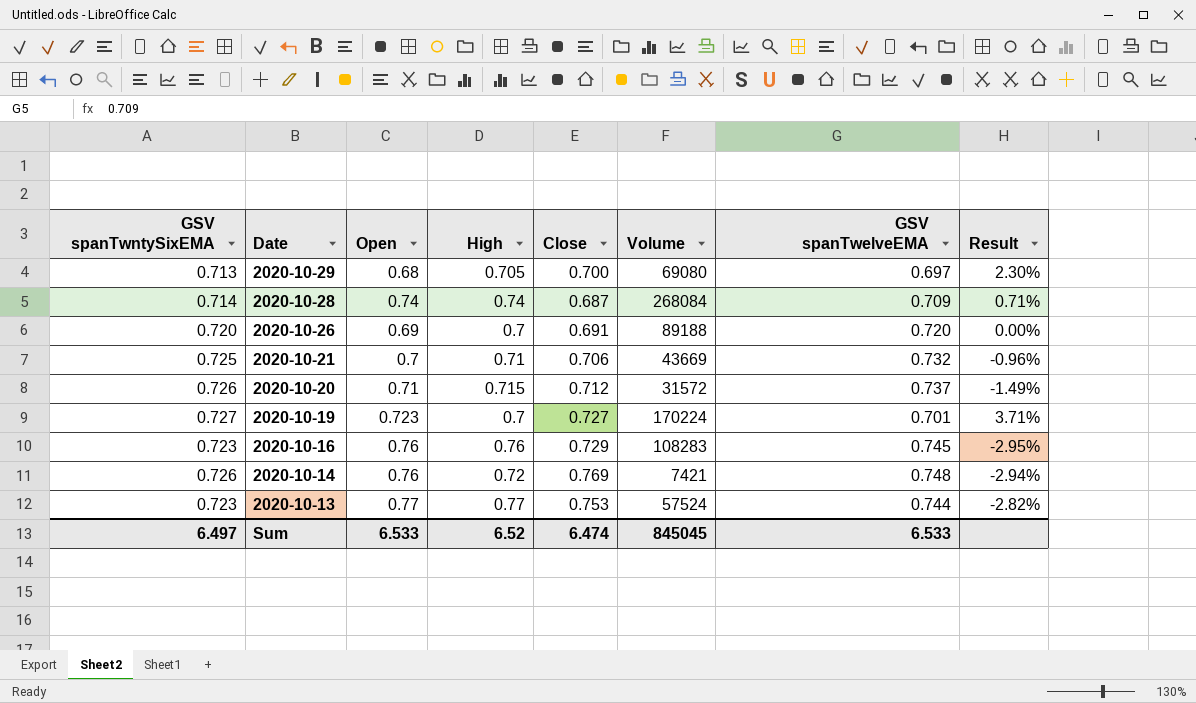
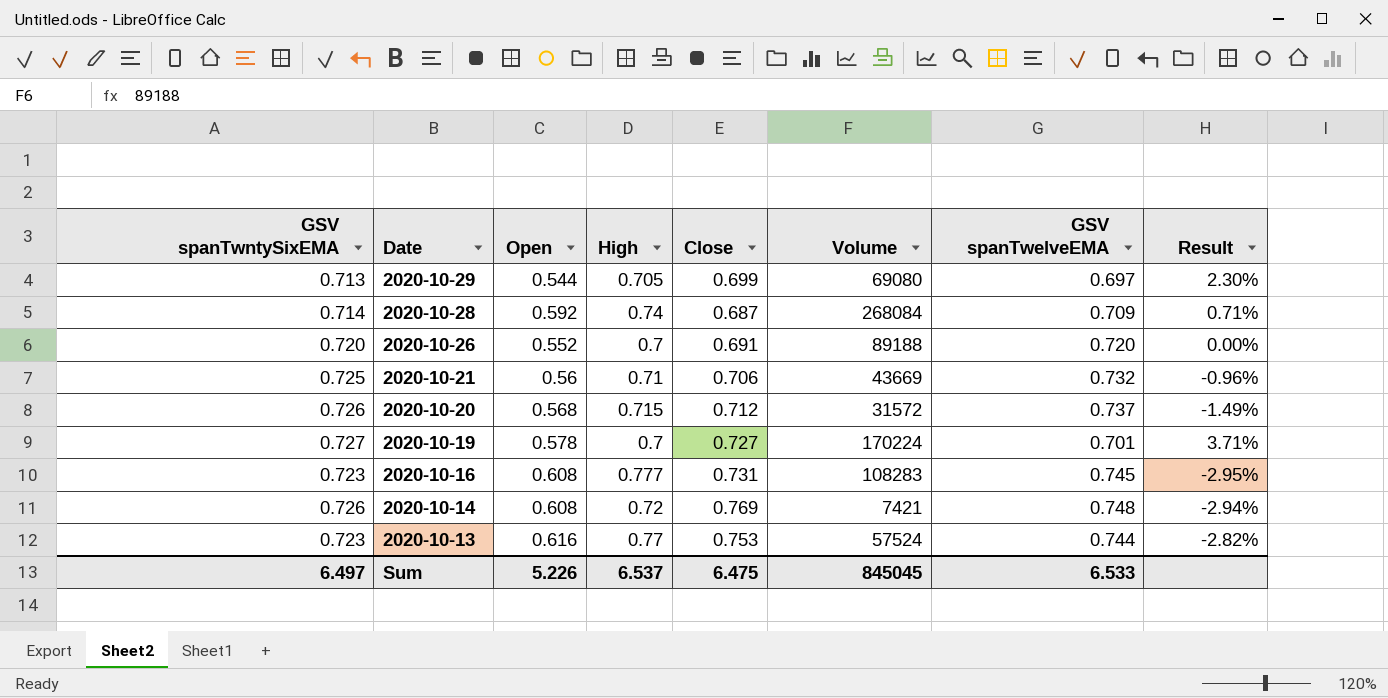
2020-10-29 | Open: 0.68 -> 0.544
2020-10-29 | Close: 0.700 -> 0.699
2020-10-28 | Open: 0.74 -> 0.592
2020-10-26 | Open: 0.69 -> 0.552
2020-10-21 | Open: 0.7 -> 0.56
2020-10-20 | Open: 0.71 -> 0.568
2020-10-19 | Open: 0.723 -> 0.578
2020-10-16 | Open: 0.76 -> 0.608
2020-10-16 | High: 0.76 -> 0.777
2020-10-16 | Close: 0.729 -> 0.731
2020-10-14 | Open: 0.76 -> 0.608
2020-10-13 | Open: 0.77 -> 0.616
Sum | Open: 6.533 -> 5.226
Sum | High: 6.52 -> 6.537
Sum | Close: 6.474 -> 6.475

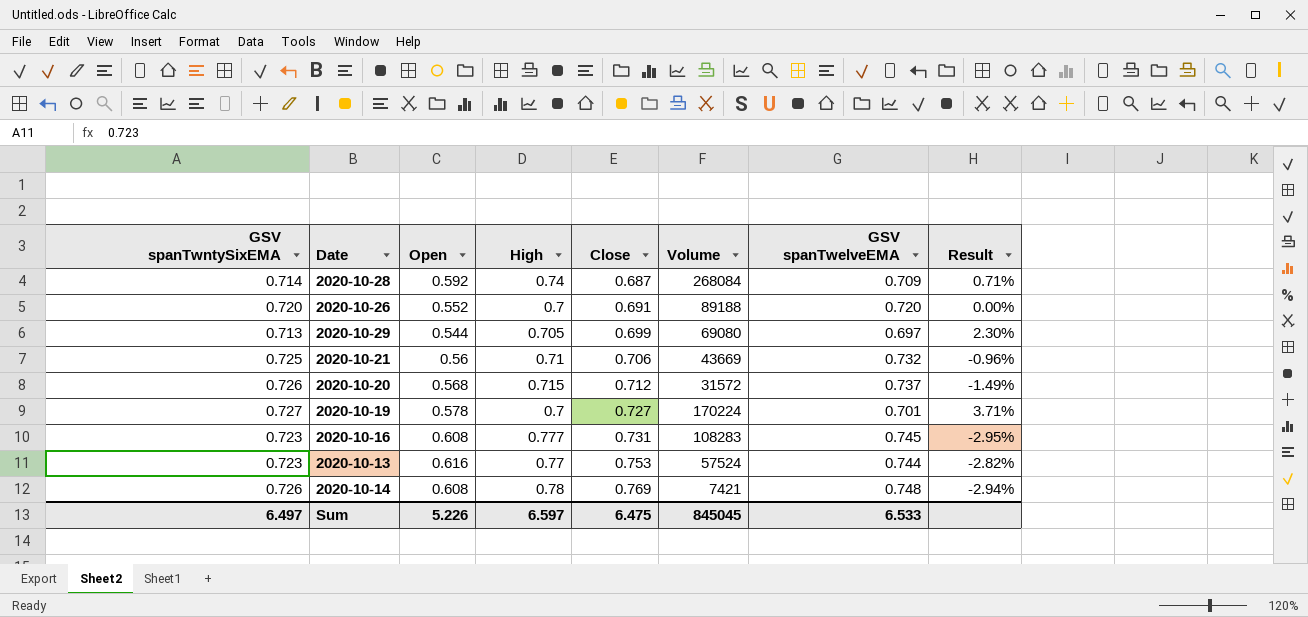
row order: Date descending -> Close ascending
2020-10-14 | High: 0.72 -> 0.78
Sum | High: 6.537 -> 6.597

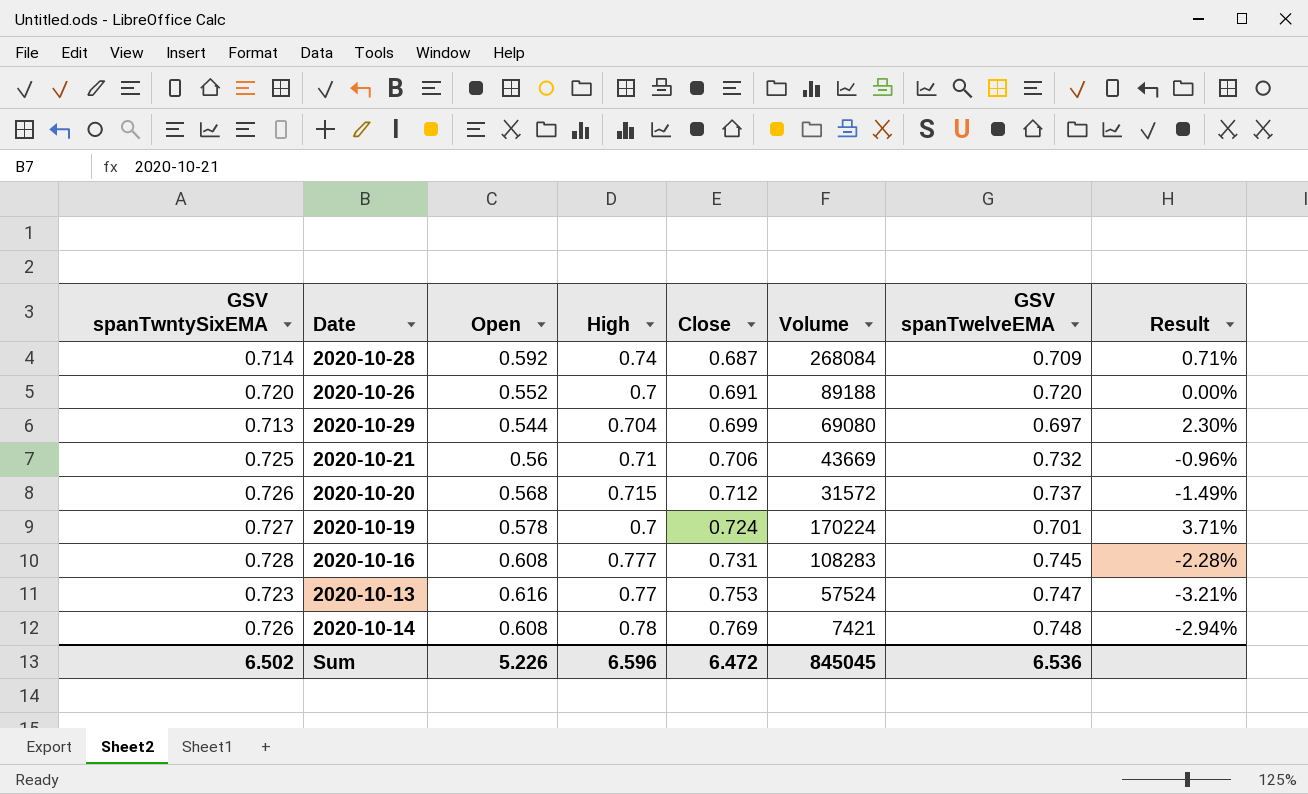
2020-10-29 | High: 0.705 -> 0.704
2020-10-19 | Close: 0.727 -> 0.724
2020-10-16 | GSV spanTwntySixEMA: 0.723 -> 0.728
2020-10-16 | Result: -2.95% -> -2.28%
2020-10-13 | GSV spanTwelveEMA: 0.744 -> 0.747
2020-10-13 | Result: -2.82% -> -3.21%
Sum | GSV spanTwntySixEMA: 6.497 -> 6.502
Sum | High: 6.597 -> 6.596
Sum | Close: 6.475 -> 6.472
Sum | GSV spanTwelveEMA: 6.533 -> 6.536

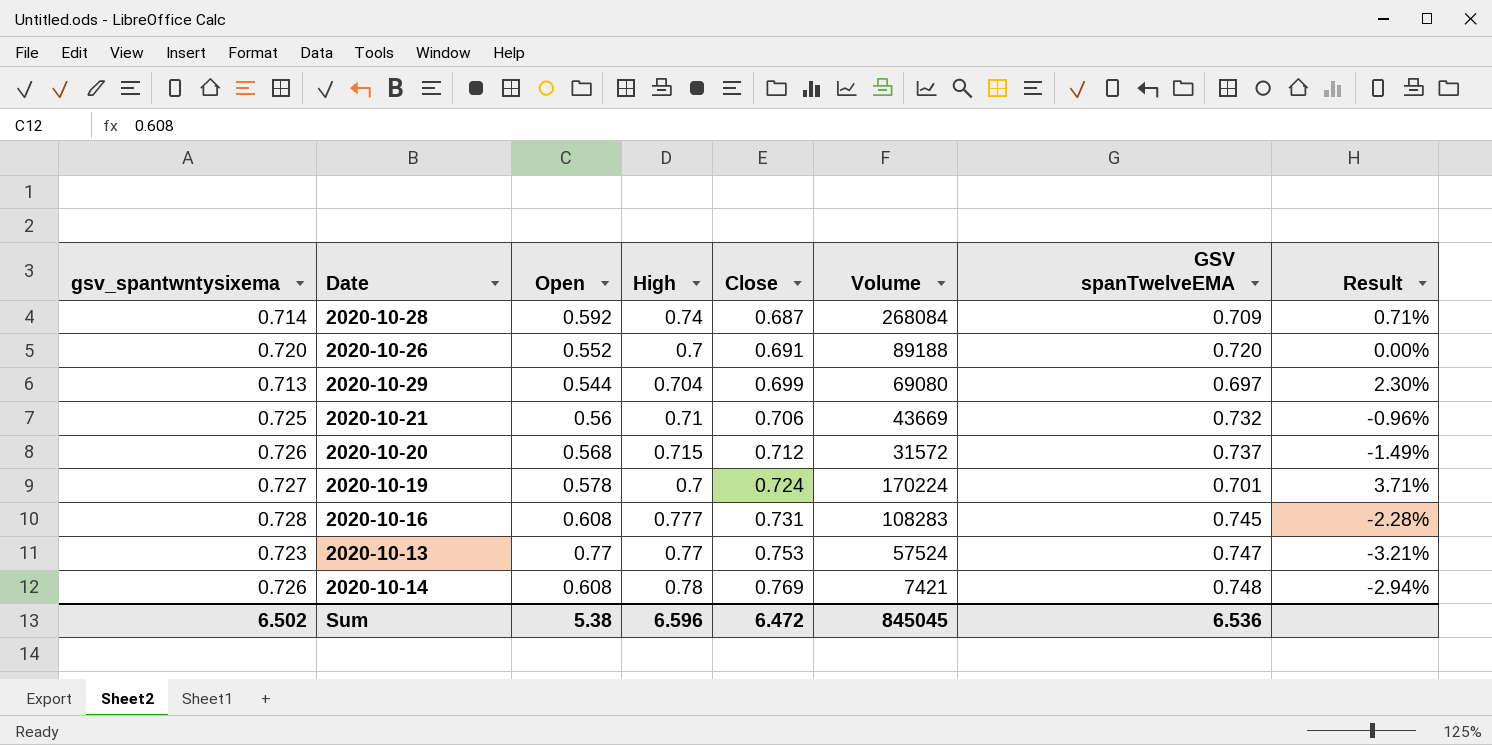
column name: GSV spanTwntySixEMA -> gsv_spantwntysixema
2020-10-13 | Open: 0.616 -> 0.77
Sum | Open: 5.226 -> 5.38

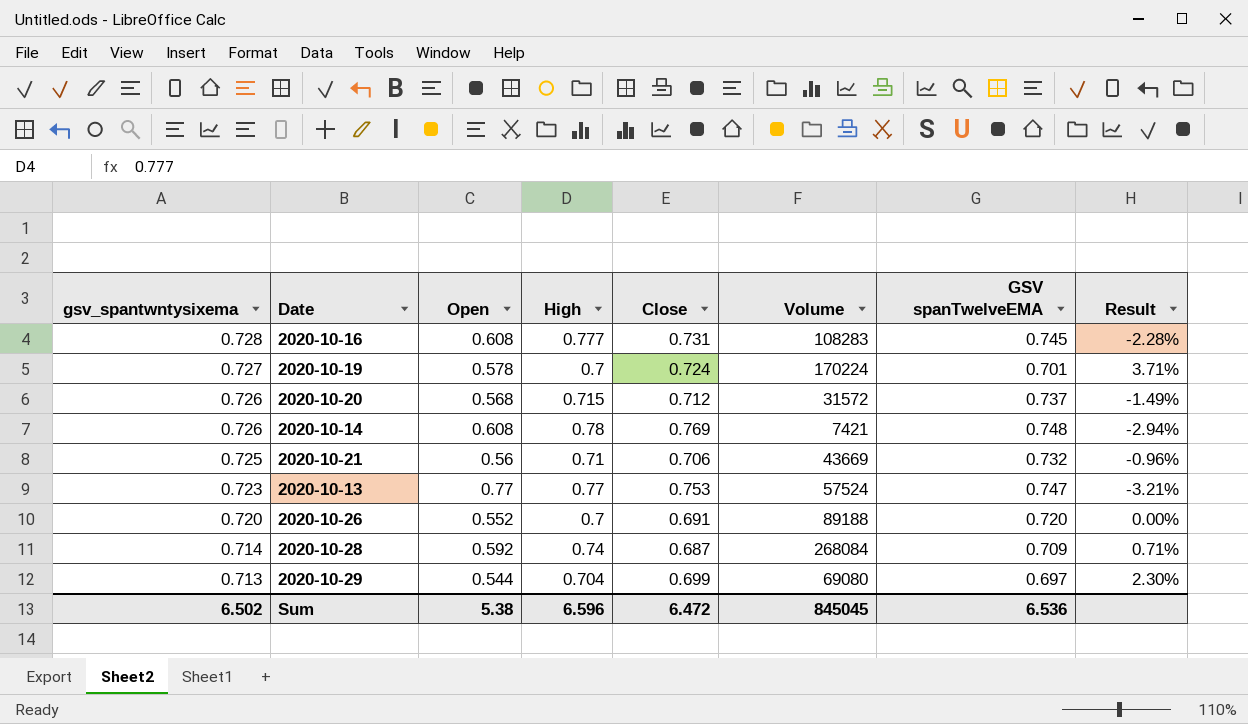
row order: Close ascending -> gsv_spantwntysixema descending

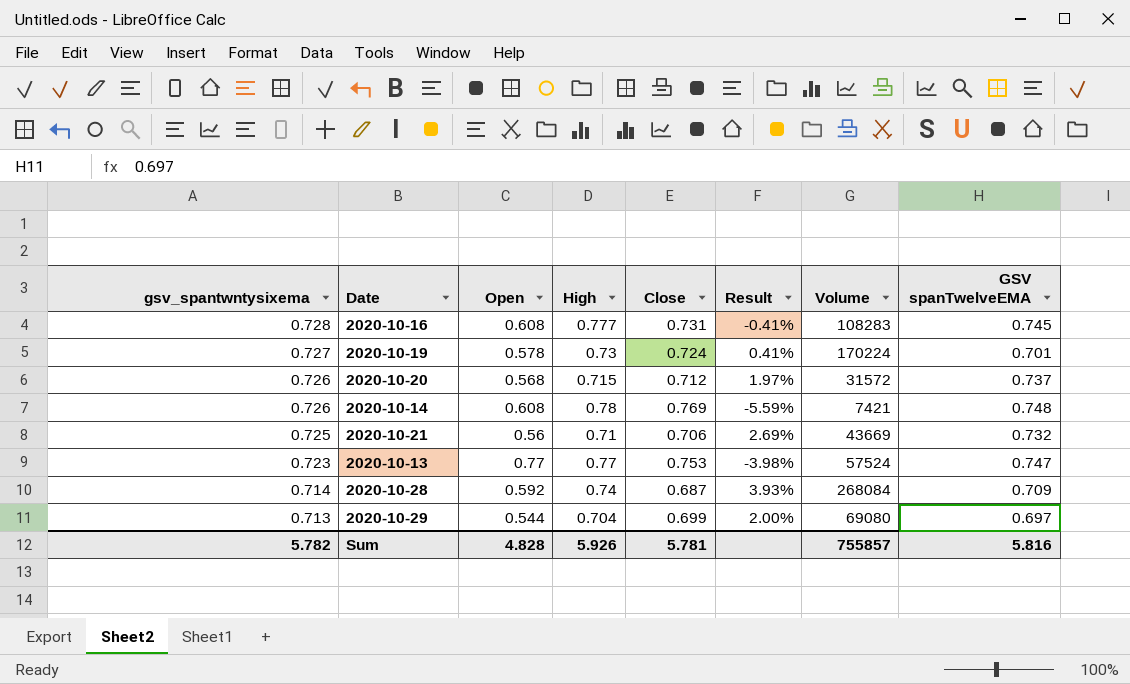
column Result | formula: ([gsv_spantwntysixema] - [GSV spanTwelveEMA]) / [GSV spanTwelveEMA] -> ([gsv_spantwntysixema] - [Close]) / [Close]
column Result | position: 8 -> 6
row 2020-10-26: 0.720 | 0.552 | 0.7 | 0.691 | 89188 | 0.720 | 0.00% -> none
2020-10-19 | High: 0.7 -> 0.73
Sum | gsv_spantwntysixema: 6.502 -> 5.782
Sum | Open: 5.38 -> 4.828
Sum | High: 6.596 -> 5.926
Sum | Close: 6.472 -> 5.781
Sum | Volume: 845045 -> 755857
Sum | GSV spanTwelveEMA: 6.536 -> 5.816

